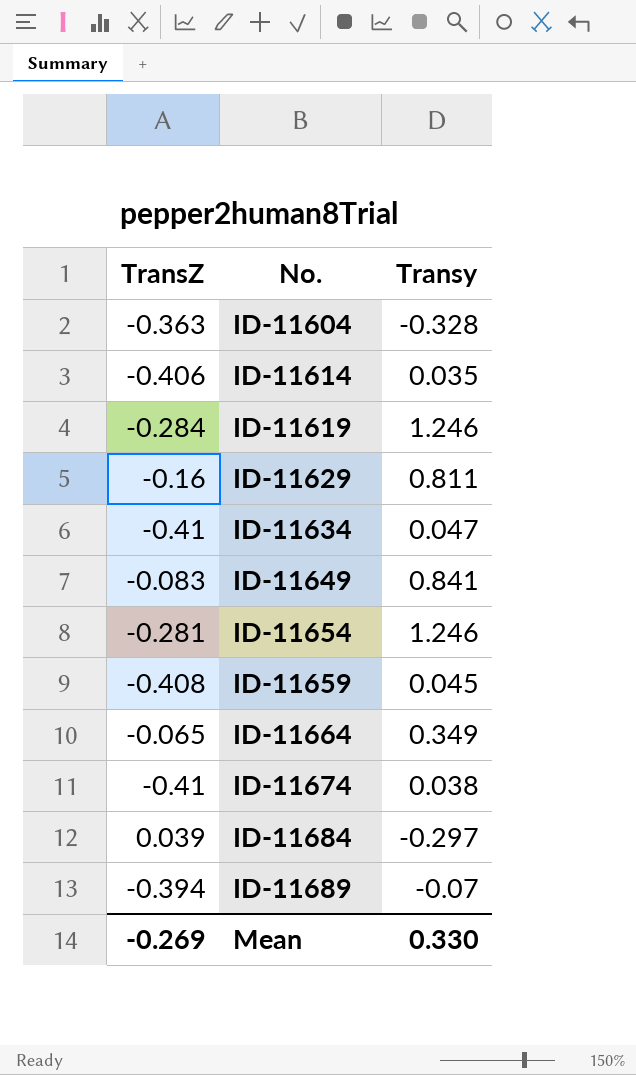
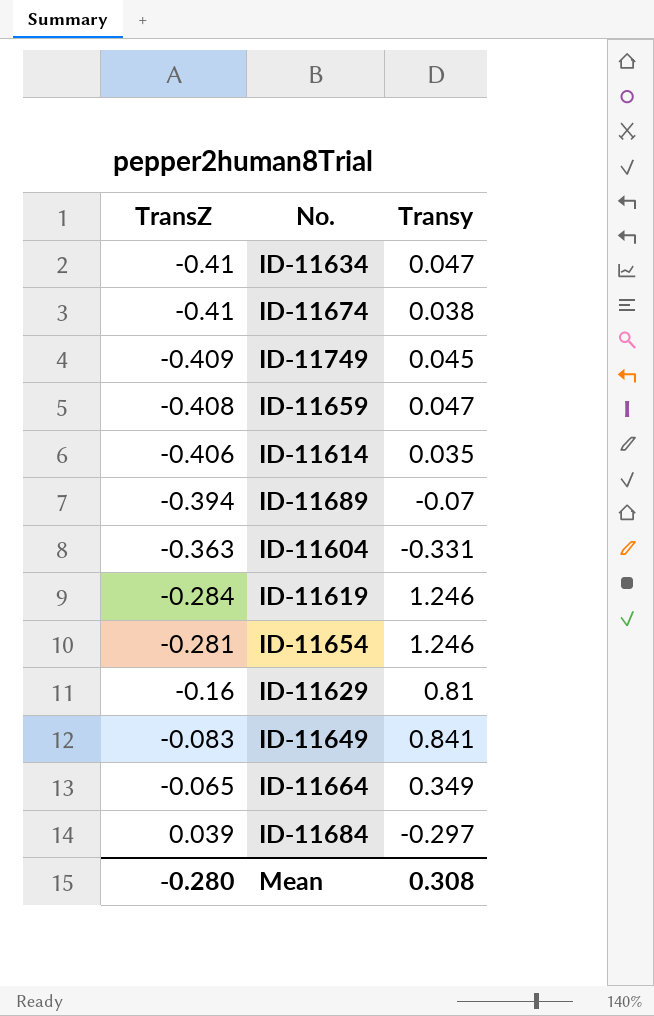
row order: No. ascending -> TransZ ascending
row ID-11749: none -> -0.409 | 0.045
ID-11659 | Transy: 0.045 -> 0.047
ID-11604 | Transy: -0.328 -> -0.331
ID-11629 | Transy: 0.811 -> 0.81
Mean | TransZ: -0.269 -> -0.280
Mean | Transy: 0.330 -> 0.308

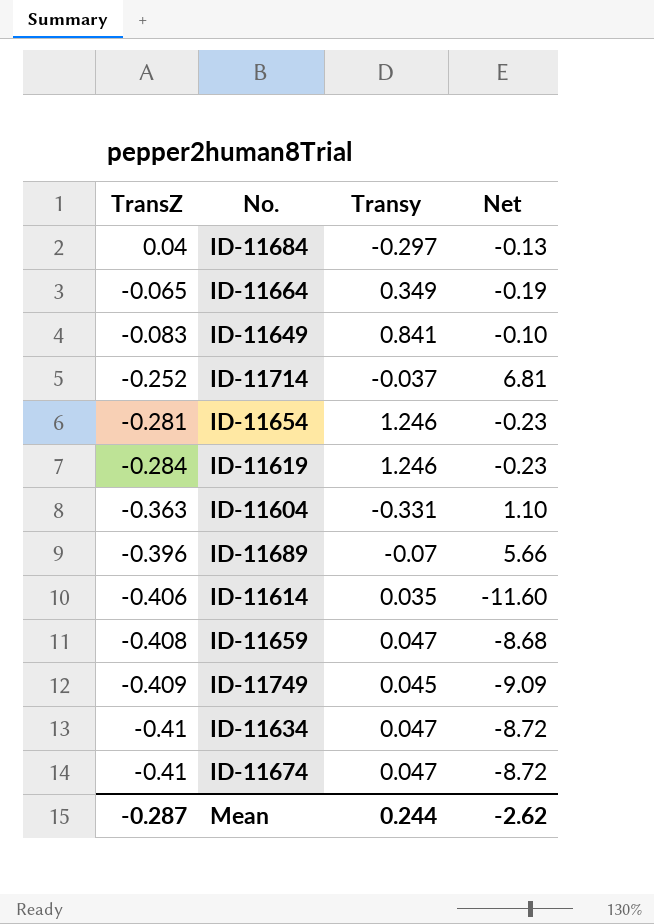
row order: TransZ ascending -> TransZ descending
column Net | formula: none -> [TransZ] / [Transy]
row ID-11629: -0.16 | 0.81 -> none
ID-11684 | TransZ: 0.039 -> 0.04
row ID-11714: none -> -0.252 | -0.037 | 6.81
ID-11689 | TransZ: -0.394 -> -0.396
ID-11674 | Transy: 0.038 -> 0.047
Mean | TransZ: -0.280 -> -0.287
Mean | Transy: 0.308 -> 0.244

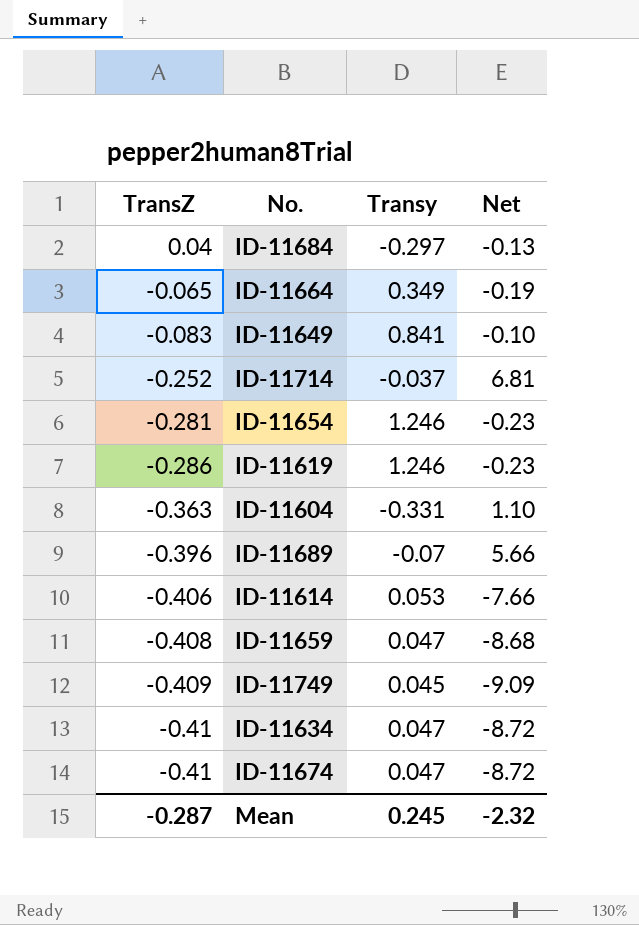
ID-11619 | TransZ: -0.284 -> -0.286
ID-11614 | Transy: 0.035 -> 0.053
ID-11614 | Net: -11.60 -> -7.66
Mean | Transy: 0.244 -> 0.245
Mean | Net: -2.62 -> -2.32

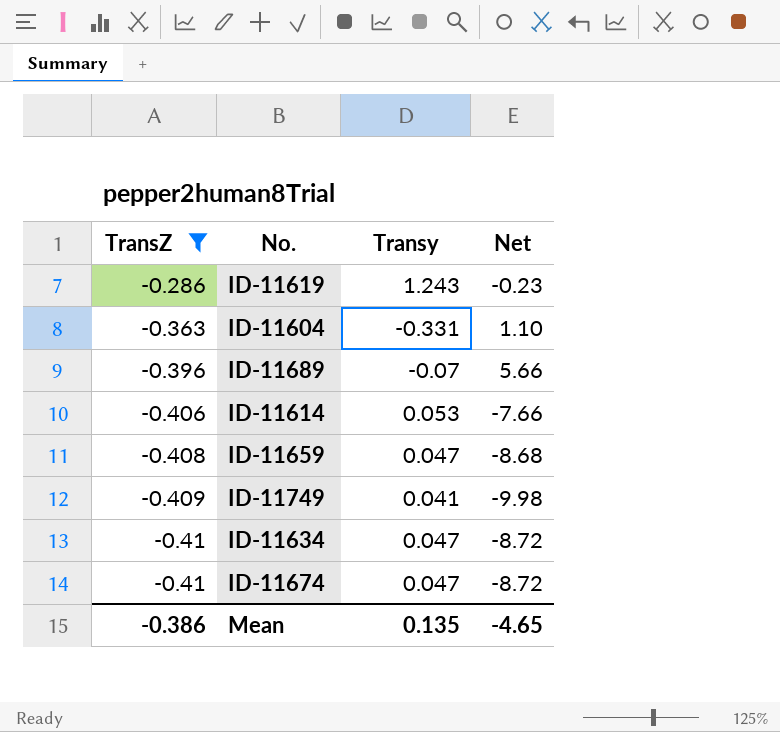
filter: none -> TransZ <= -0.286
ID-11619 | Transy: 1.246 -> 1.243
ID-11749 | Transy: 0.045 -> 0.041
ID-11749 | Net: -9.09 -> -9.98
Mean | TransZ: -0.287 -> -0.386
Mean | Transy: 0.245 -> 0.135
Mean | Net: -2.32 -> -4.65

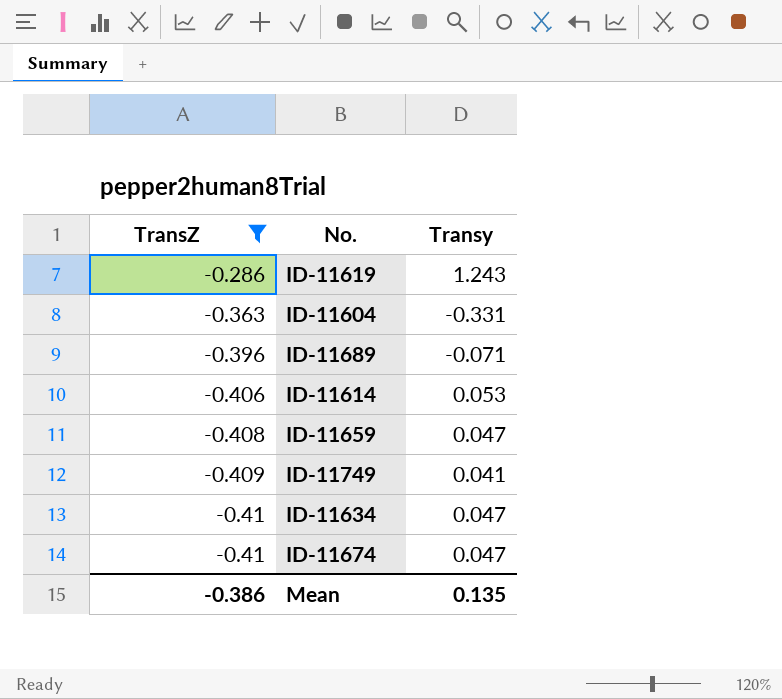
column Net | formula: [TransZ] / [Transy] -> none
ID-11689 | Transy: -0.07 -> -0.071

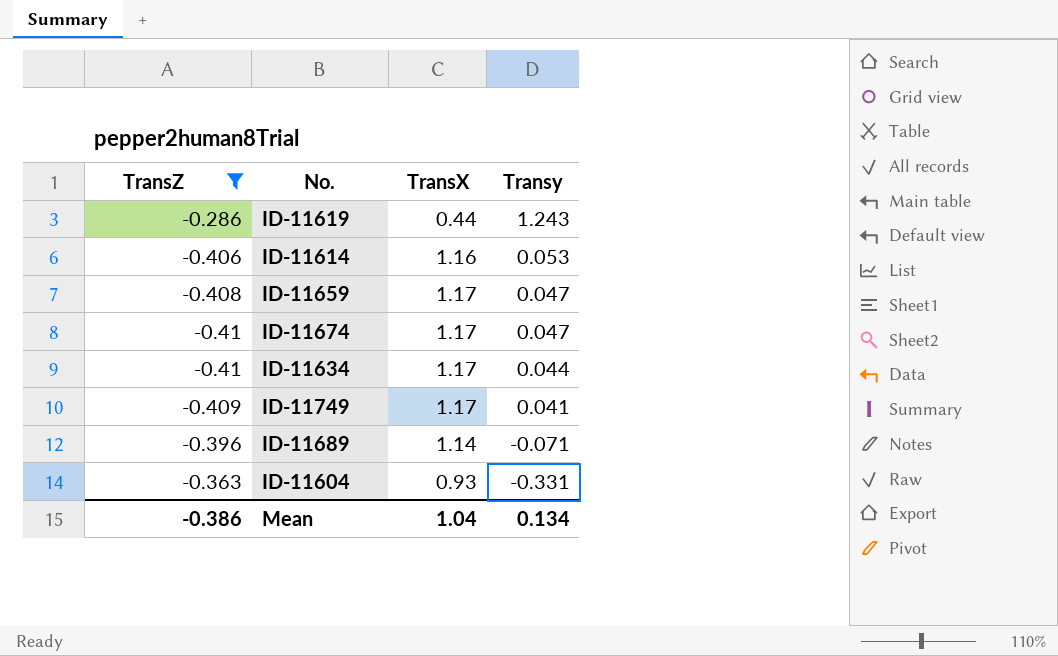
row order: TransZ descending -> Transy descending
column TransX | position: none -> 3
ID-11634 | Transy: 0.047 -> 0.044
Mean | Transy: 0.135 -> 0.134

